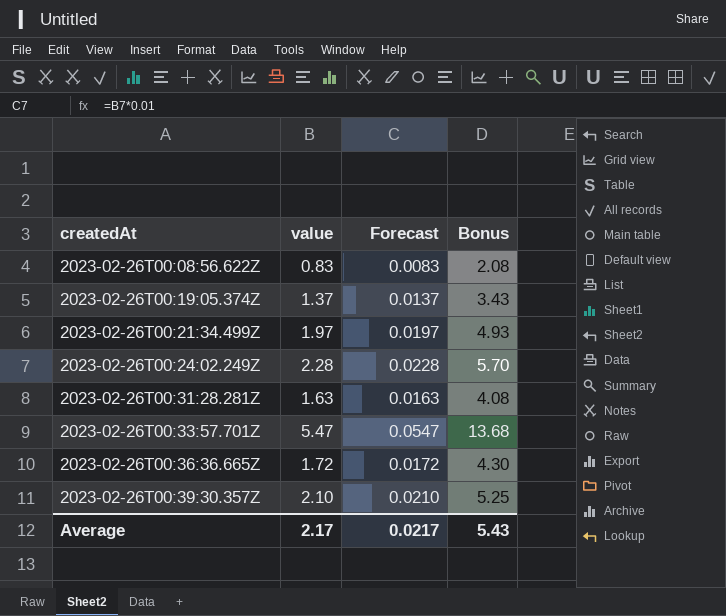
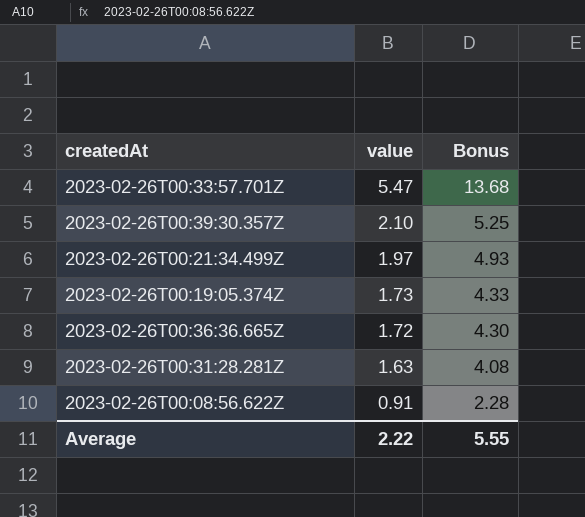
row order: createdAt ascending -> value descending
column Forecast | formula: [value] * 0.01 -> none
row 2023-02-26T00:24:02.249Z: 2.28 | 0.0228 | 5.70 -> none
2023-02-26T00:19:05.374Z | value: 1.37 -> 1.73
2023-02-26T00:19:05.374Z | Bonus: 3.43 -> 4.33
2023-02-26T00:08:56.622Z | value: 0.83 -> 0.91
2023-02-26T00:08:56.622Z | Bonus: 2.08 -> 2.28
Average | value: 2.17 -> 2.22
Average | Bonus: 5.43 -> 5.55

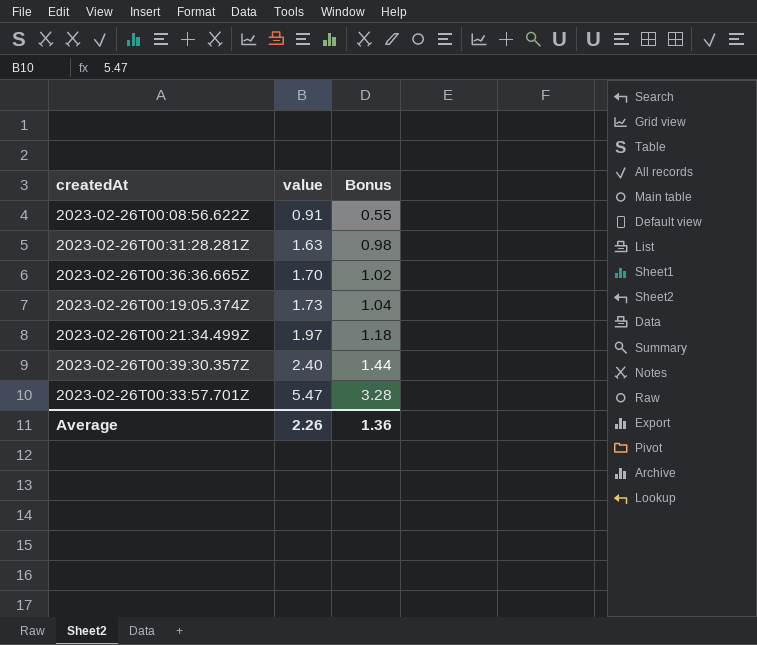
row order: value descending -> value ascending
column Bonus | formula: [value] * 2.5 -> [value] * 0.6
2023-02-26T00:36:36.665Z | value: 1.72 -> 1.70
2023-02-26T00:39:30.357Z | value: 2.10 -> 2.40
Average | value: 2.22 -> 2.26
Average | Bonus: 5.55 -> 1.36

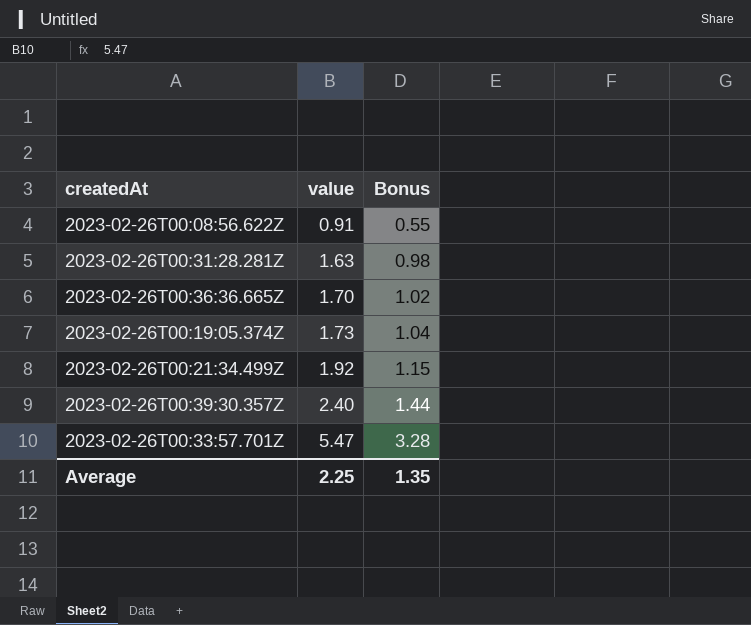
2023-02-26T00:21:34.499Z | value: 1.97 -> 1.92
2023-02-26T00:21:34.499Z | Bonus: 1.18 -> 1.15
Average | value: 2.26 -> 2.25
Average | Bonus: 1.36 -> 1.35

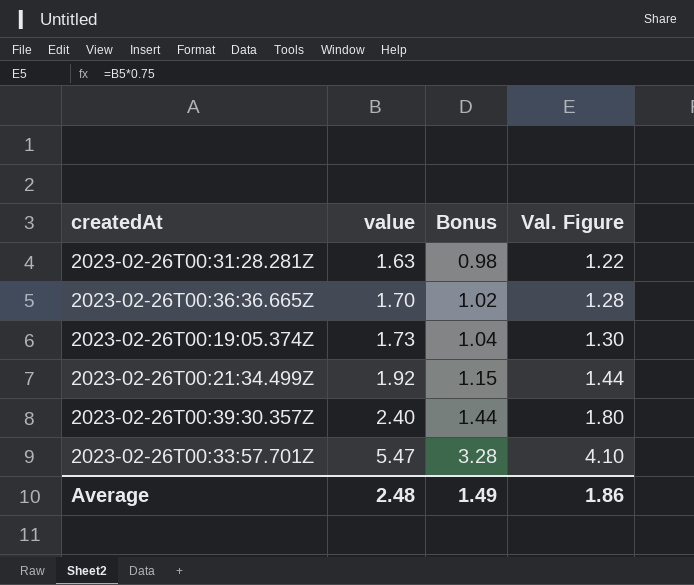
column Val. Figure | formula: none -> [value] * 0.75
row 2023-02-26T00:08:56.622Z: 0.91 | 0.55 -> none
Average | value: 2.25 -> 2.48
Average | Bonus: 1.35 -> 1.49

